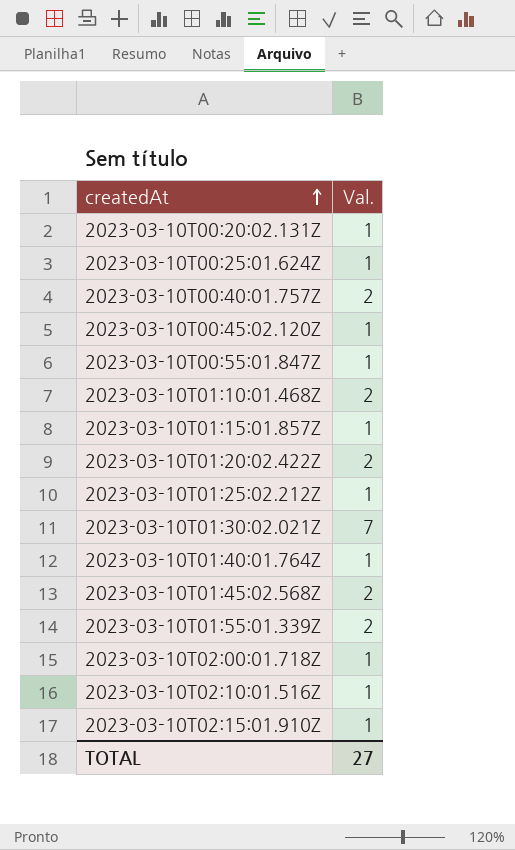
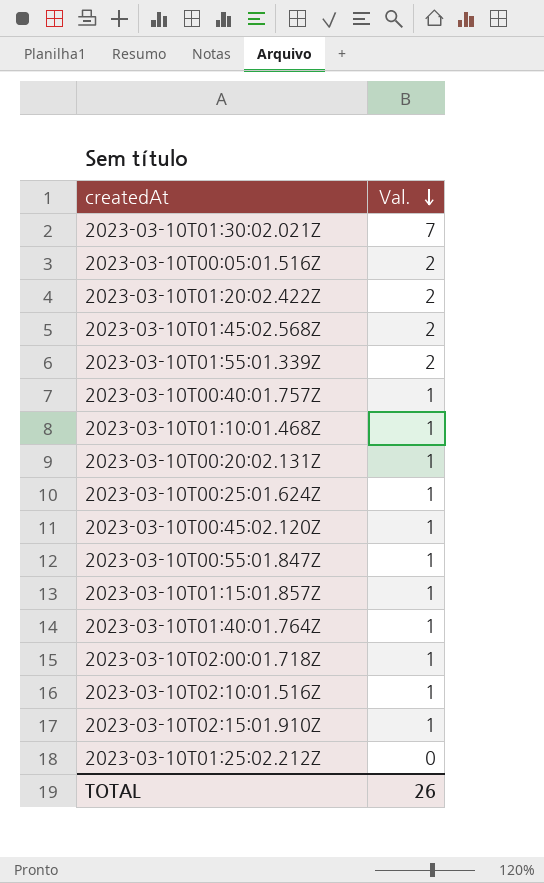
row order: createdAt ascending -> Val. descending
row 2023-03-10T00:05:01.516Z: none -> 2
2023-03-10T00:40:01.757Z | Val.: 2 -> 1
2023-03-10T01:10:01.468Z | Val.: 2 -> 1
2023-03-10T01:25:02.212Z | Val.: 1 -> 0
TOTAL | Val.: 27 -> 26

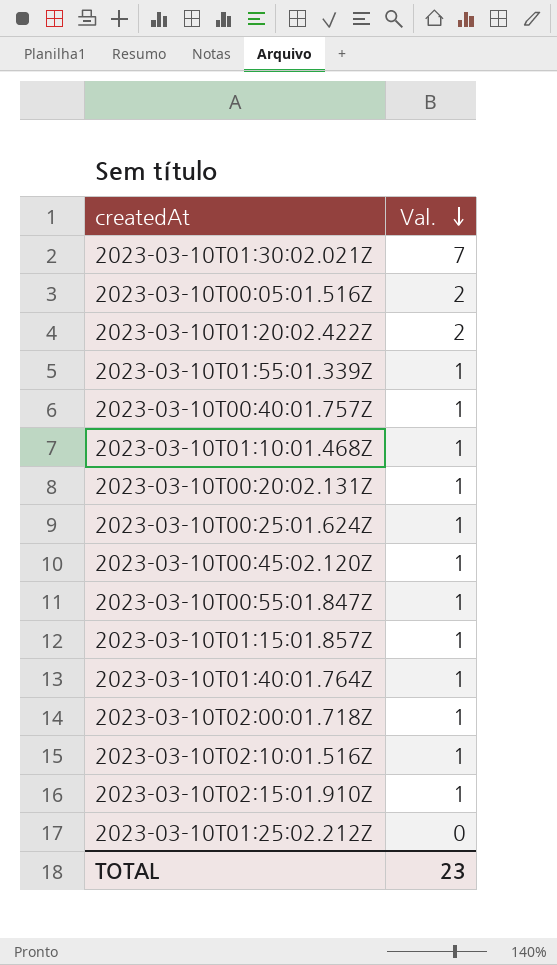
row 2023-03-10T01:45:02.568Z: 2 -> none
2023-03-10T01:55:01.339Z | Val.: 2 -> 1
TOTAL | Val.: 26 -> 23

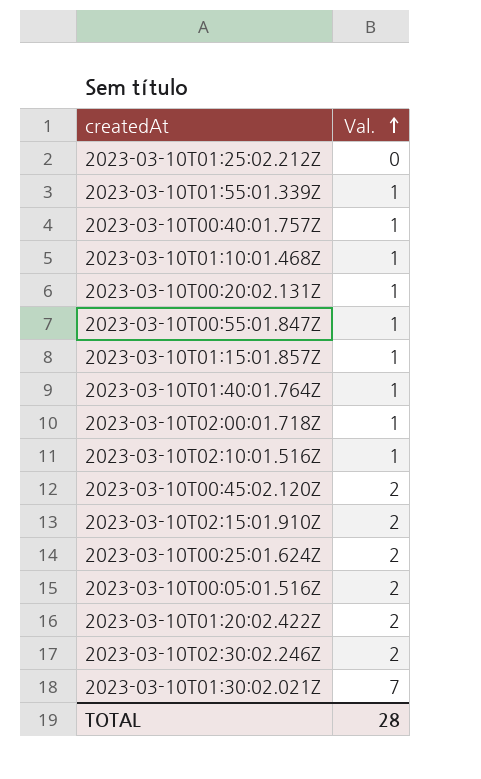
row order: Val. descending -> Val. ascending
2023-03-10T00:45:02.120Z | Val.: 1 -> 2
2023-03-10T02:15:01.910Z | Val.: 1 -> 2
2023-03-10T00:25:01.624Z | Val.: 1 -> 2
row 2023-03-10T02:30:02.246Z: none -> 2
TOTAL | Val.: 23 -> 28

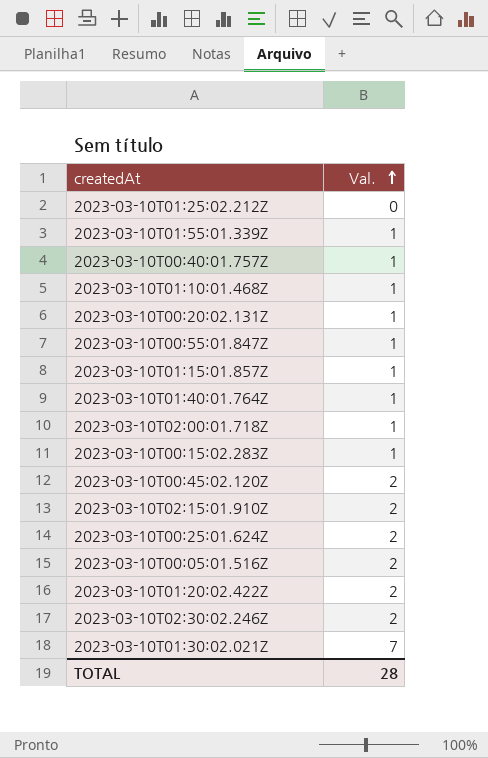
row 2023-03-10T02:10:01.516Z: 1 -> none
row 2023-03-10T00:15:02.283Z: none -> 1

